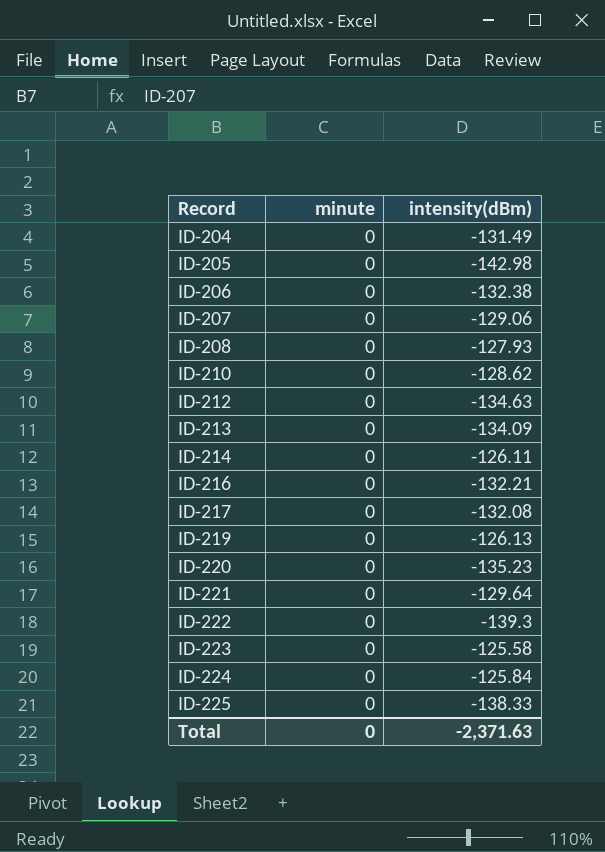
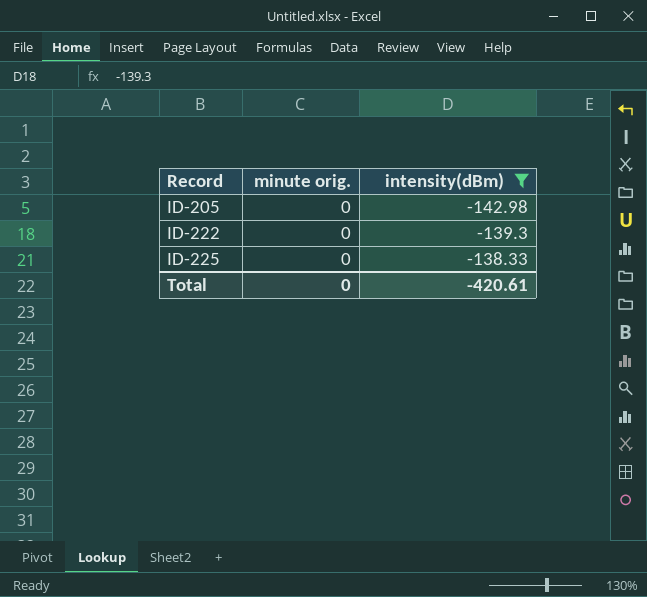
filter: none -> intensity(dBm) <= -138.33
column name: minute -> minute orig.
Total | intensity(dBm): -2,371.63 -> -420.61

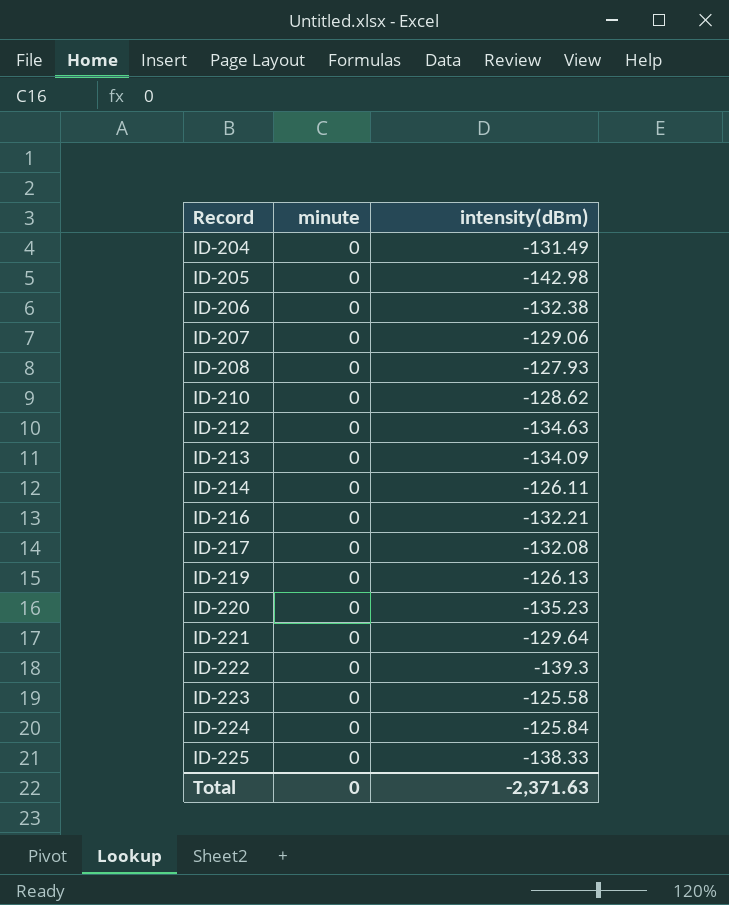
filter: intensity(dBm) <= -138.33 -> none
column name: minute orig. -> minute
Total | intensity(dBm): -420.61 -> -2,371.63

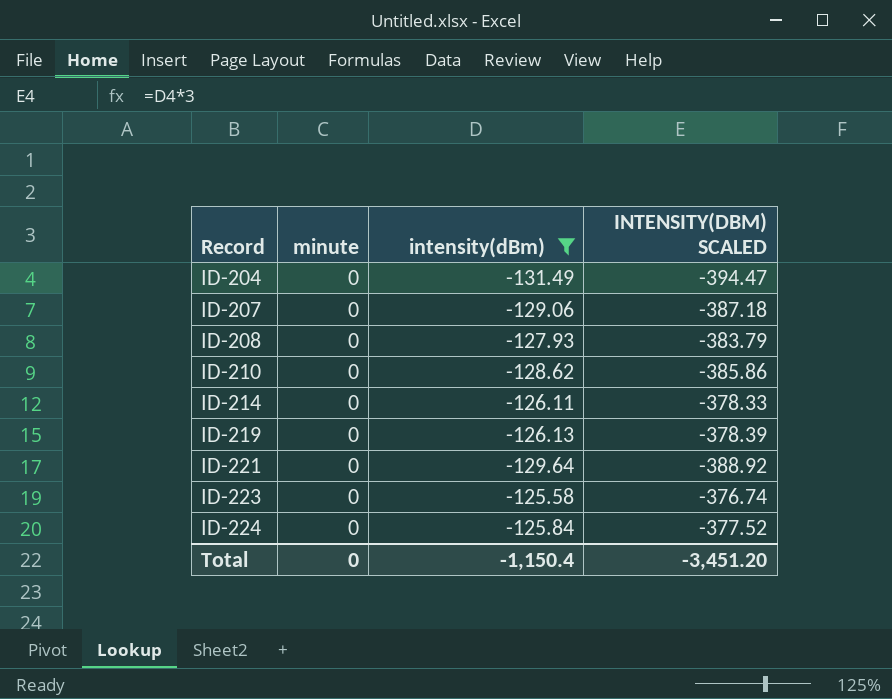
filter: none -> intensity(dBm) >= -131.49
column INTENSITY(DBM) SCALED | formula: none -> [intensity(dBm)] * 3
Total | intensity(dBm): -2,371.63 -> -1,150.4

